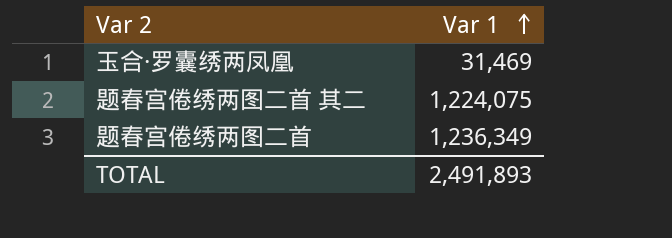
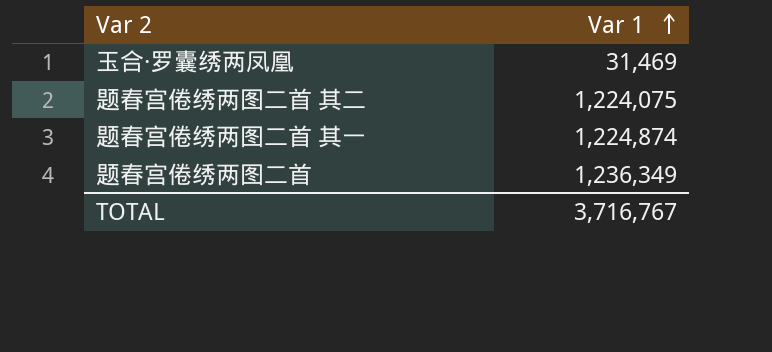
row 题春宫倦绣两图二首 其一: none -> 1,224,874
TOTAL | Var 1: 2,491,893 -> 3,716,767

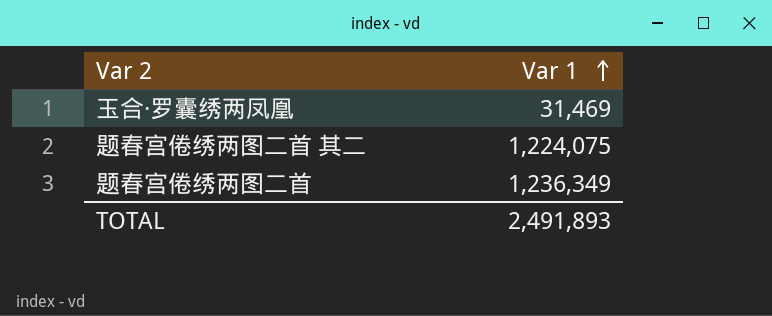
row 题春宫倦绣两图二首 其一: 1,224,874 -> none
TOTAL | Var 1: 3,716,767 -> 2,491,893

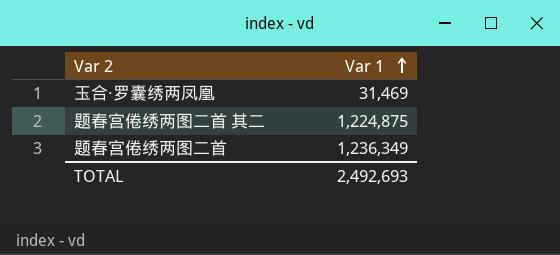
题春宫倦绣两图二首 其二 | Var 1: 1,224,075 -> 1,224,875
TOTAL | Var 1: 2,491,893 -> 2,492,693

